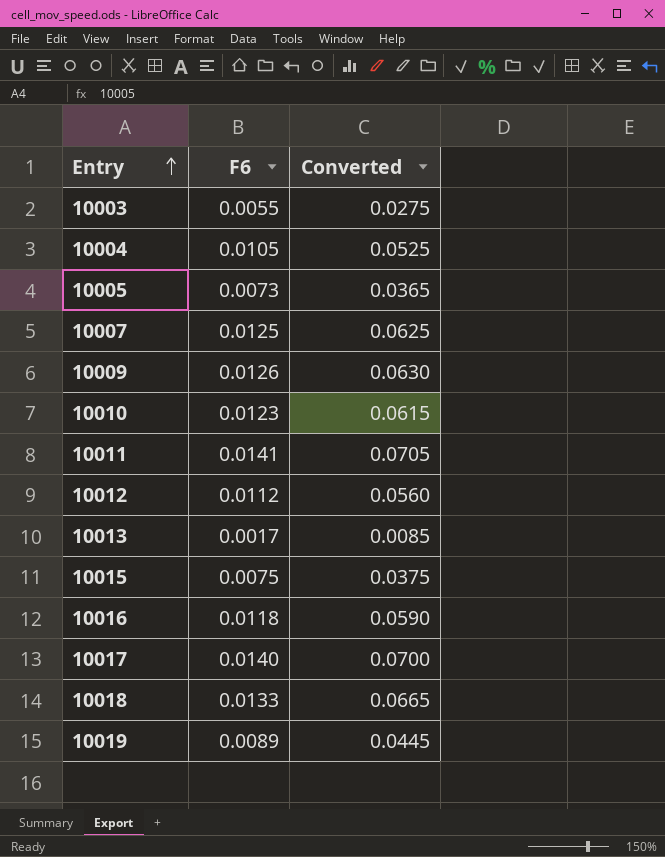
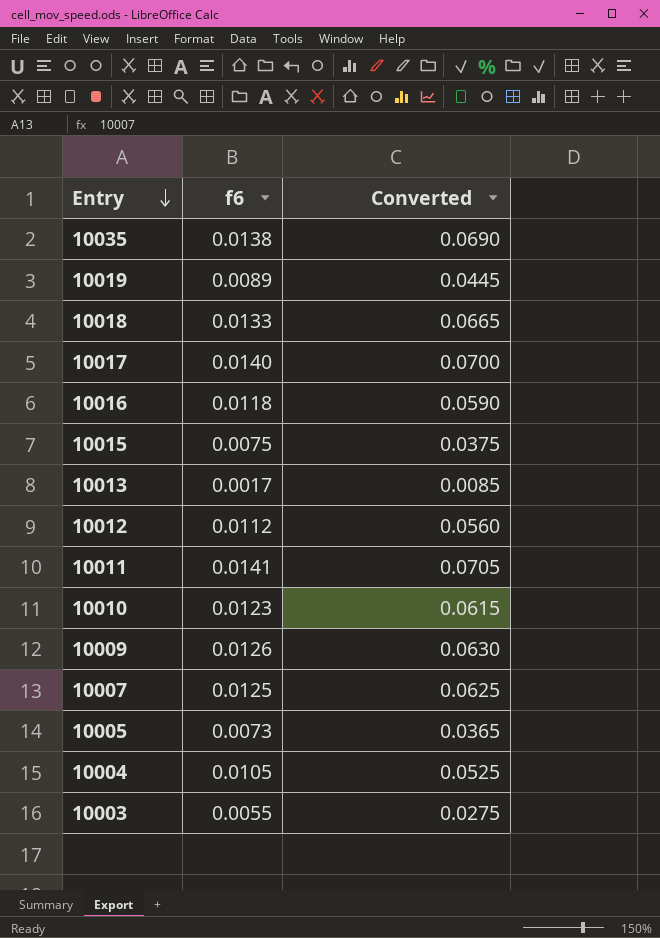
row order: Entry ascending -> Entry descending
column name: F6 -> f6
row 10035: none -> 0.0138 | 0.0690

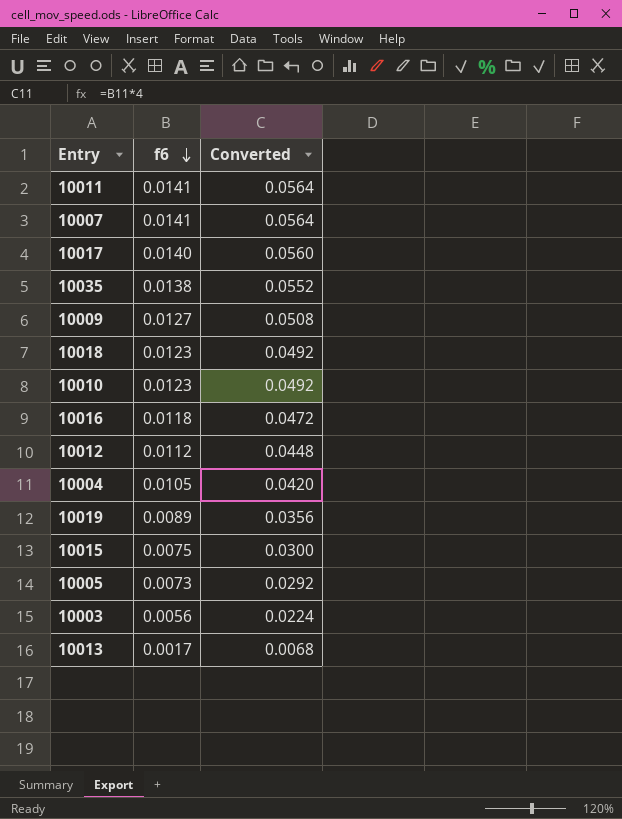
row order: Entry descending -> f6 descending
column Converted | formula: [f6] * 5 -> [f6] * 4
10007 | f6: 0.0125 -> 0.0141
10009 | f6: 0.0126 -> 0.0127
10018 | f6: 0.0133 -> 0.0123
10003 | f6: 0.0055 -> 0.0056

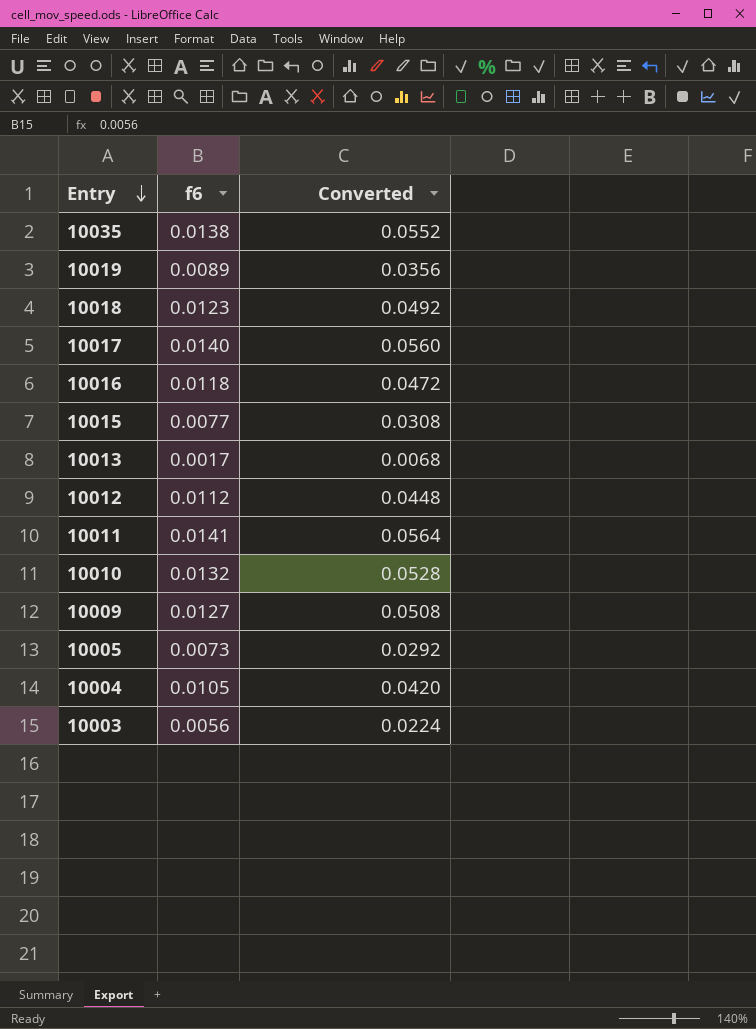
row order: f6 descending -> Entry descending
row 10007: 0.0141 | 0.0564 -> none
10015 | f6: 0.0075 -> 0.0077
10015 | Converted: 0.0300 -> 0.0308
10010 | f6: 0.0123 -> 0.0132
10010 | Converted: 0.0492 -> 0.0528

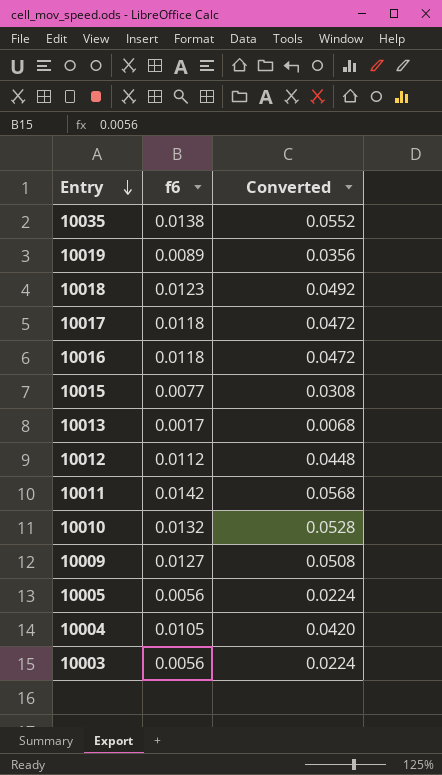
10017 | f6: 0.0140 -> 0.0118
10017 | Converted: 0.0560 -> 0.0472
10011 | f6: 0.0141 -> 0.0142
10011 | Converted: 0.0564 -> 0.0568
10005 | f6: 0.0073 -> 0.0056
10005 | Converted: 0.0292 -> 0.0224

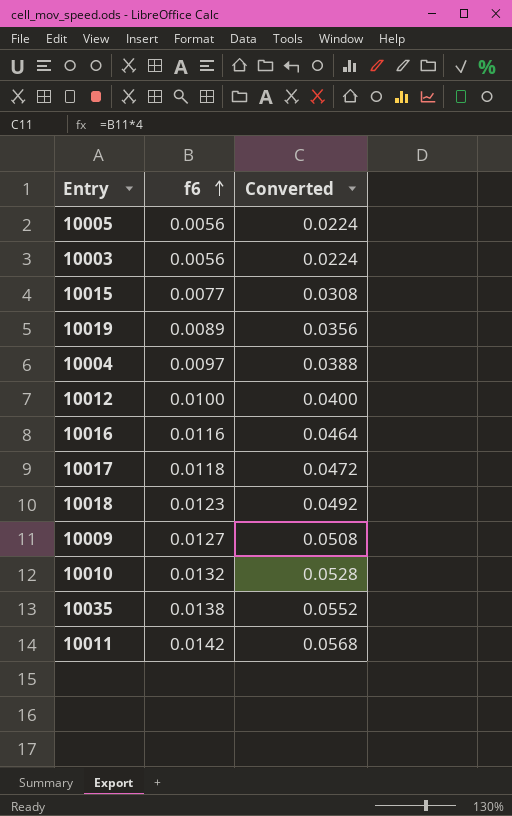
row order: Entry descending -> f6 ascending
row 10013: 0.0017 | 0.0068 -> none
10004 | f6: 0.0105 -> 0.0097
10004 | Converted: 0.0420 -> 0.0388
10012 | f6: 0.0112 -> 0.0100
10012 | Converted: 0.0448 -> 0.0400
10016 | f6: 0.0118 -> 0.0116
10016 | Converted: 0.0472 -> 0.0464

